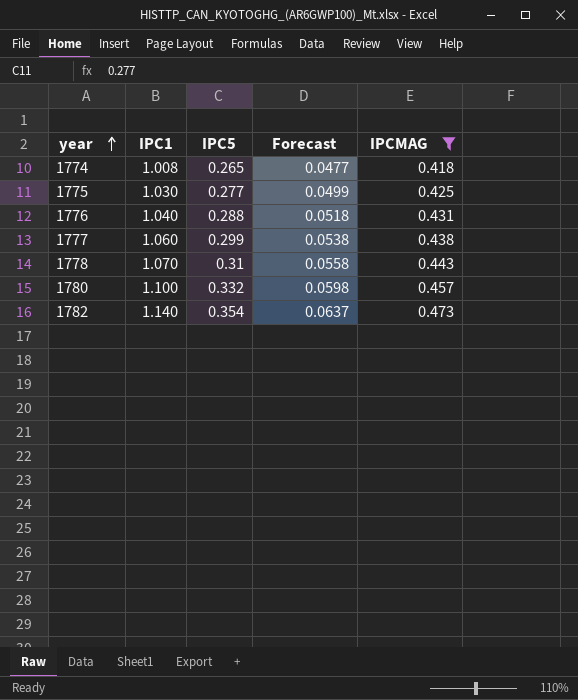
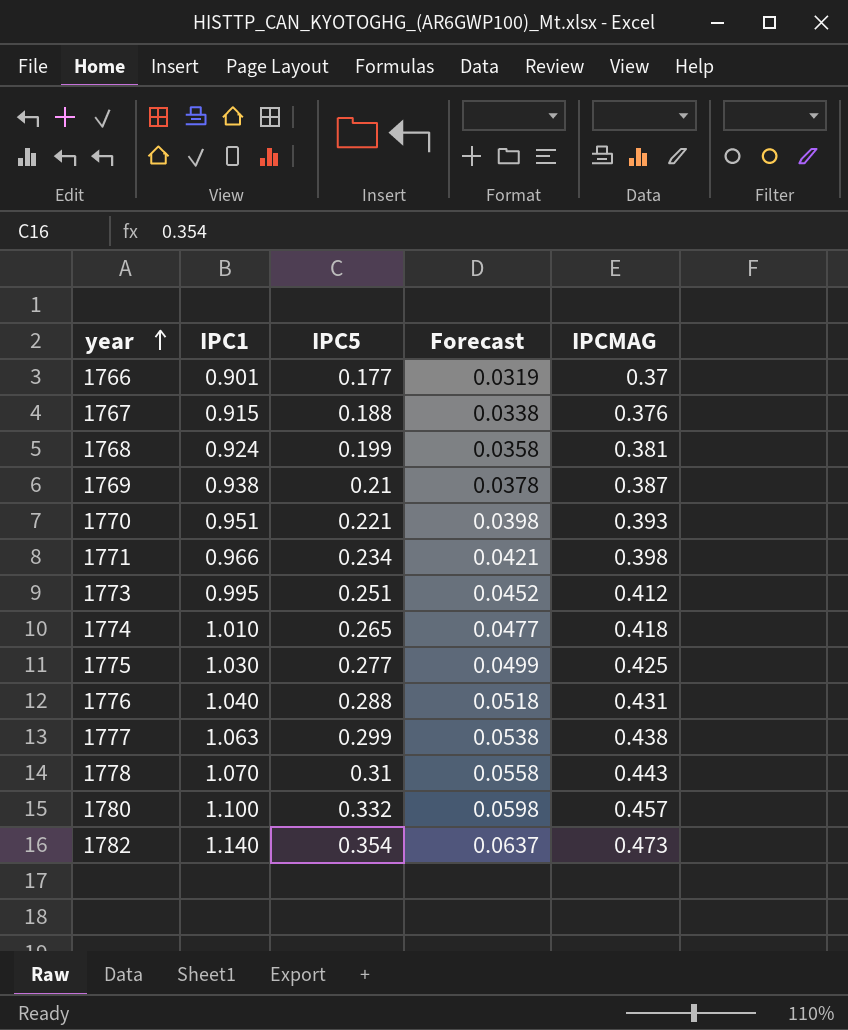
filter: IPCMAG >= 0.418 -> none
1774 | IPC1: 1.008 -> 1.010
1777 | IPC1: 1.060 -> 1.063

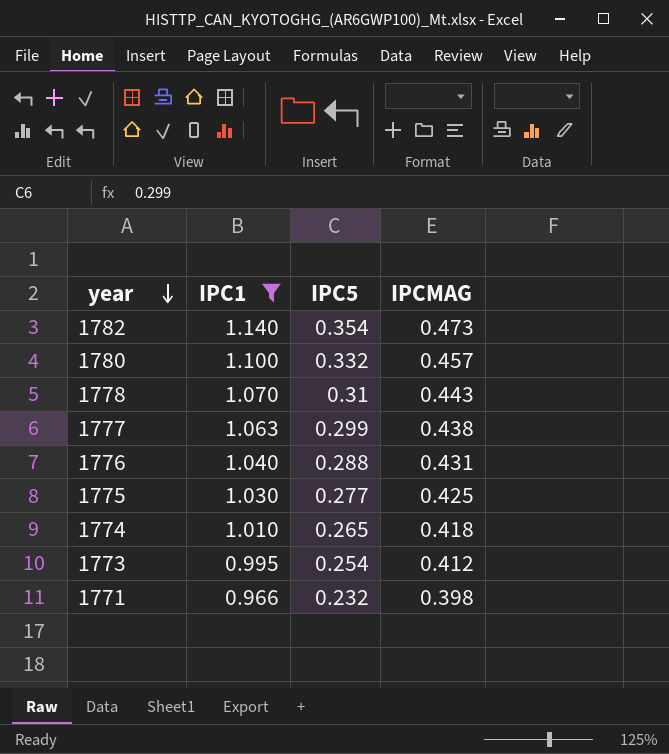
filter: none -> IPC1 >= 0.966
row order: year ascending -> year descending
column Forecast | formula: [IPC5] * 0.18 -> none
1773 | IPC5: 0.251 -> 0.254
1771 | IPC5: 0.234 -> 0.232

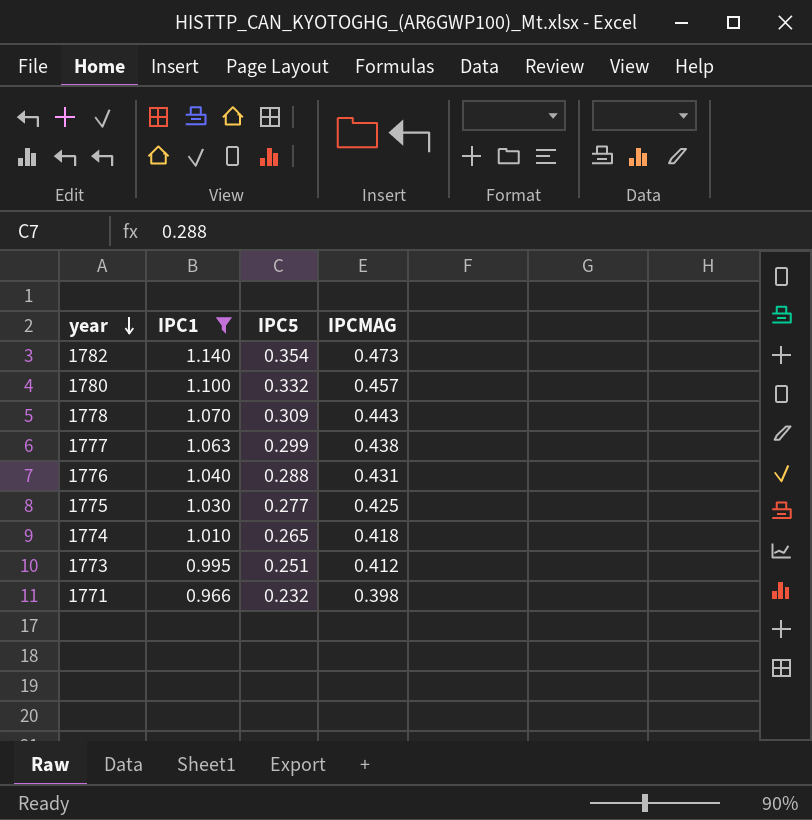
1778 | IPC5: 0.31 -> 0.309
1773 | IPC5: 0.254 -> 0.251

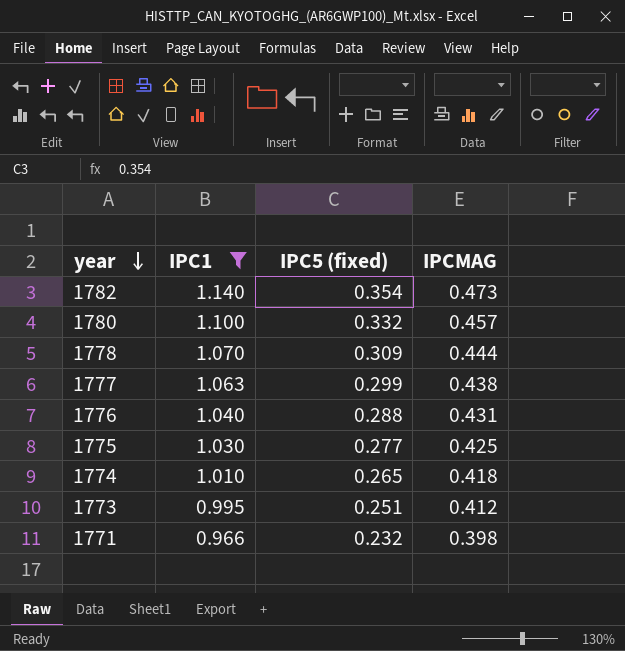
column name: IPC5 -> IPC5 (fixed)
1778 | IPCMAG: 0.443 -> 0.444

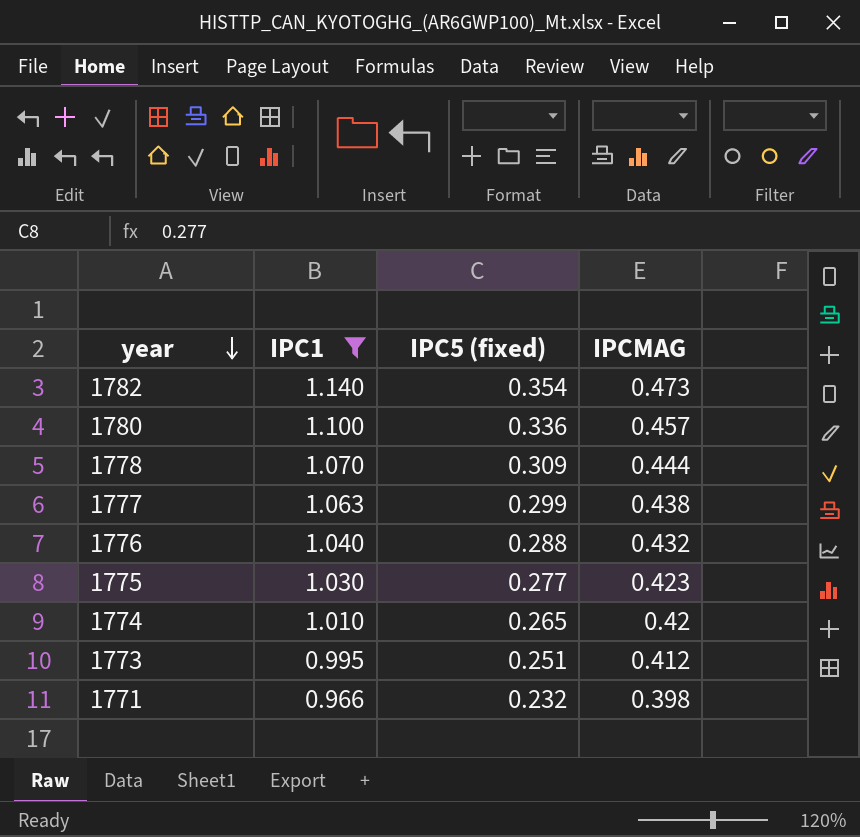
1780 | IPC5 (fixed): 0.332 -> 0.336
1776 | IPCMAG: 0.431 -> 0.432
1775 | IPCMAG: 0.425 -> 0.423
1774 | IPCMAG: 0.418 -> 0.42

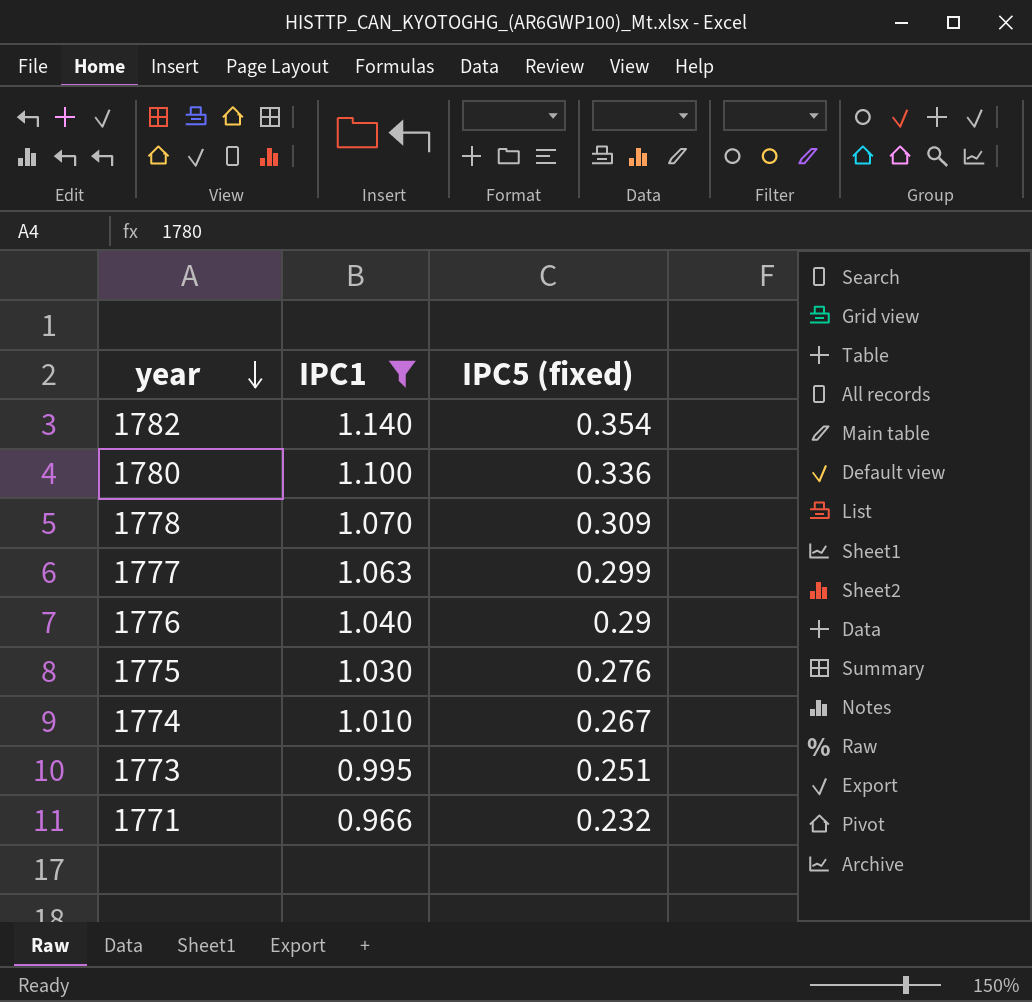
column IPCMAG | position: 4 -> none
1776 | IPC5 (fixed): 0.288 -> 0.29
1775 | IPC5 (fixed): 0.277 -> 0.276
1774 | IPC5 (fixed): 0.265 -> 0.267

